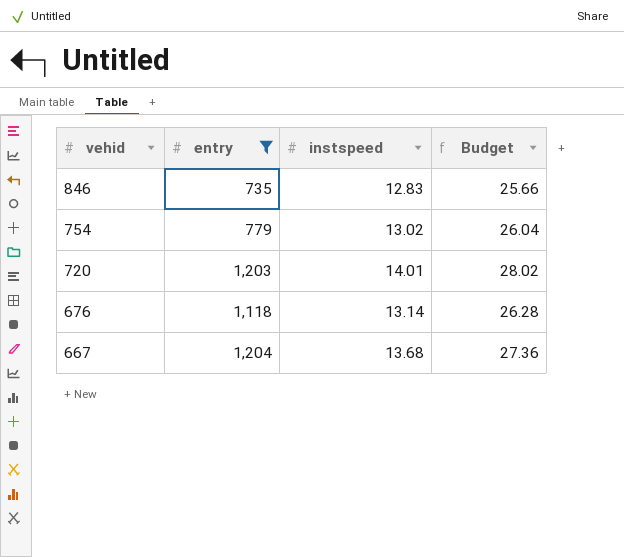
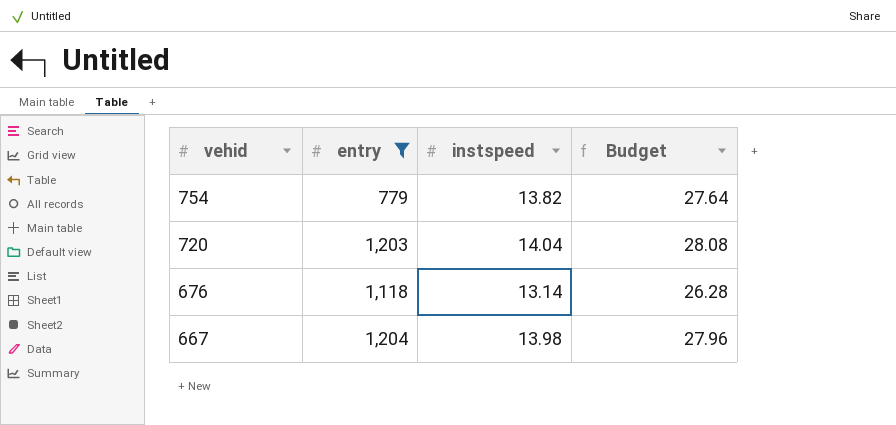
row 846: 735 | 12.83 | 25.66 -> none
754 | instspeed: 13.02 -> 13.82
754 | Budget: 26.04 -> 27.64
720 | instspeed: 14.01 -> 14.04
720 | Budget: 28.02 -> 28.08
667 | instspeed: 13.68 -> 13.98
667 | Budget: 27.36 -> 27.96

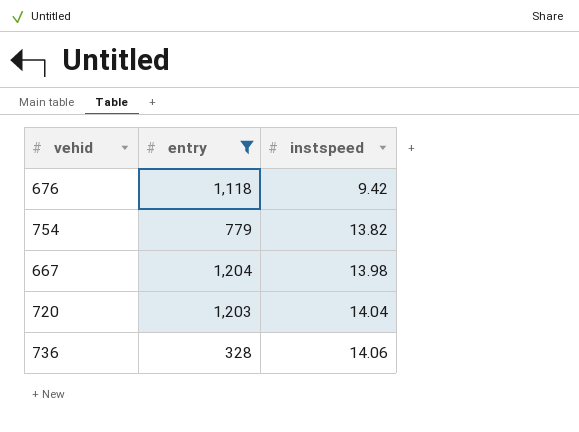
row order: vehid descending -> instspeed ascending
column Budget | formula: [instspeed] * 2 -> none
676 | instspeed: 13.14 -> 9.42
row 736: none -> 328 | 14.06

